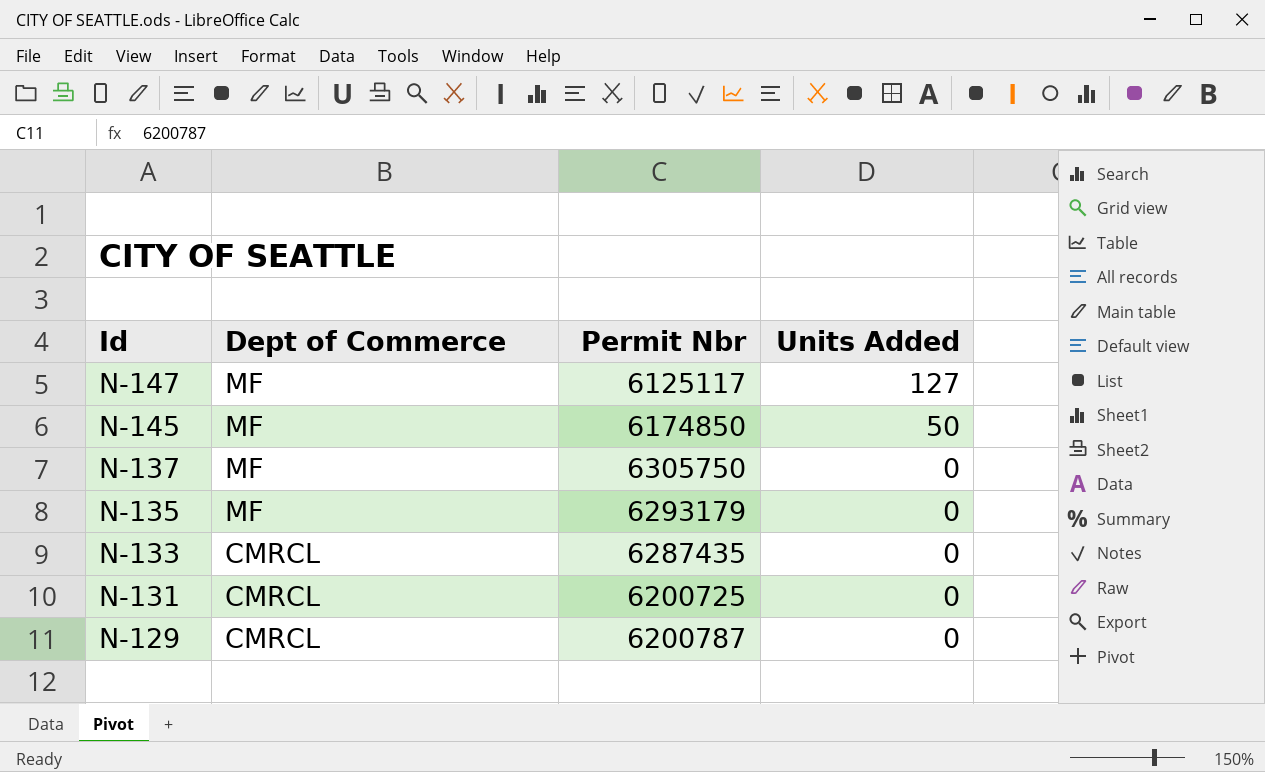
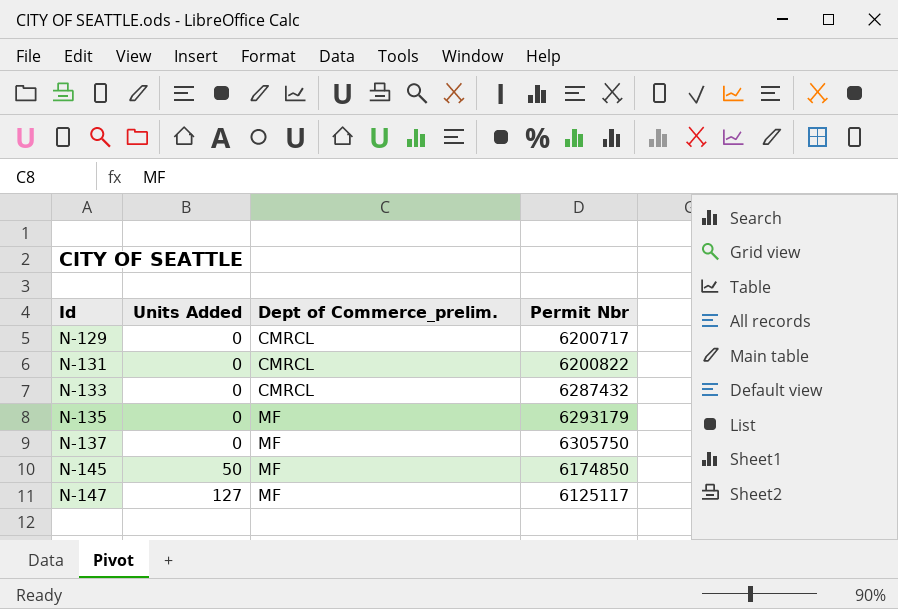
row order: Id descending -> Id ascending
column Units Added | position: 4 -> 2
column name: Dept of Commerce -> Dept of Commerce_prelim.
N-129 | Permit Nbr: 6200787 -> 6200717
N-131 | Permit Nbr: 6200725 -> 6200822
N-133 | Permit Nbr: 6287435 -> 6287432

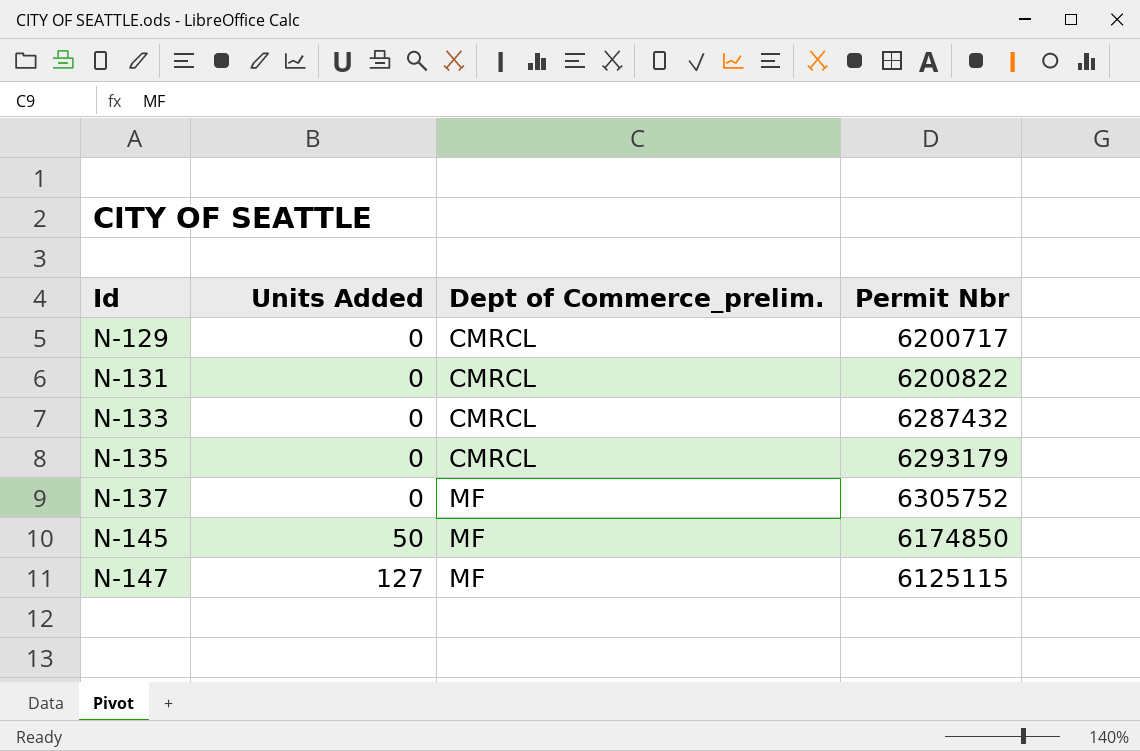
N-135 | Dept of Commerce_prelim.: MF -> CMRCL
N-137 | Permit Nbr: 6305750 -> 6305752
N-147 | Permit Nbr: 6125117 -> 6125115

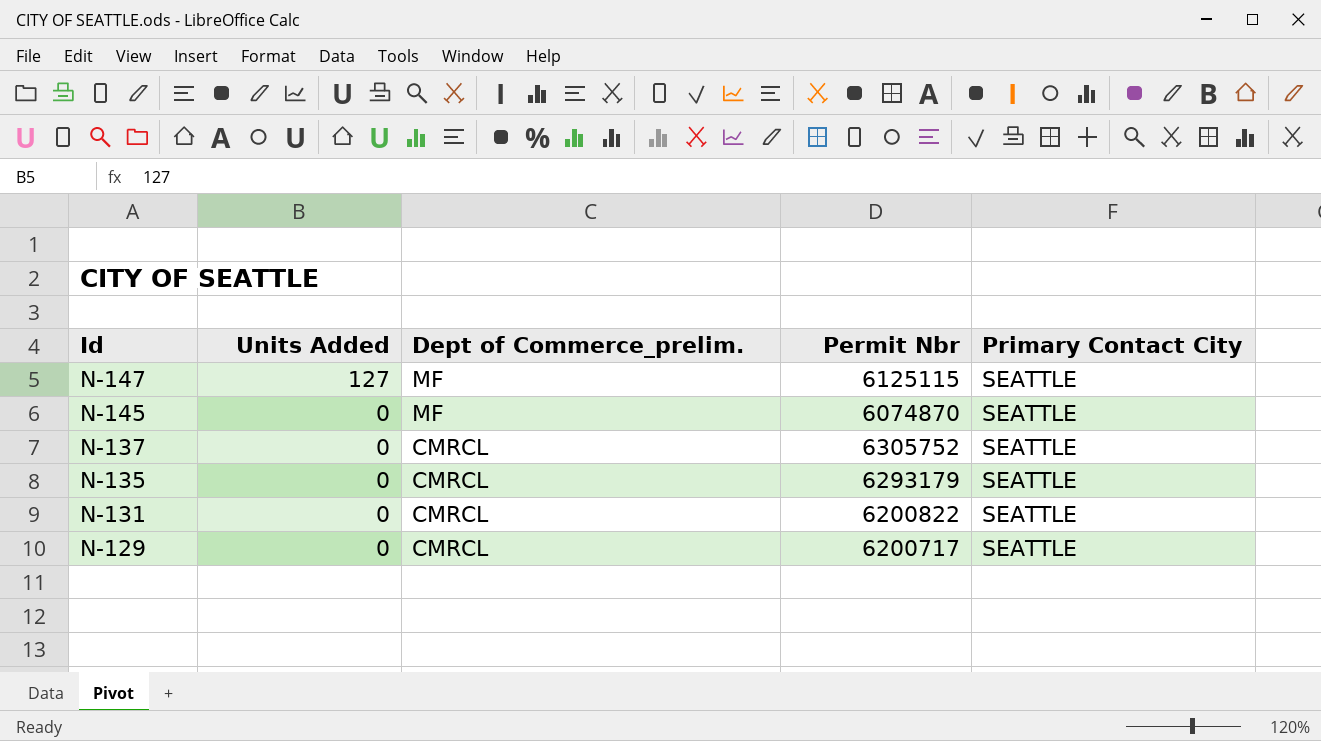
row order: Id ascending -> Id descending
column Primary Contact City | position: none -> 5
row N-133: 0 | CMRCL | 6287432 -> none
N-145 | Units Added: 50 -> 0
N-145 | Permit Nbr: 6174850 -> 6074870
N-137 | Dept of Commerce_prelim.: MF -> CMRCL

